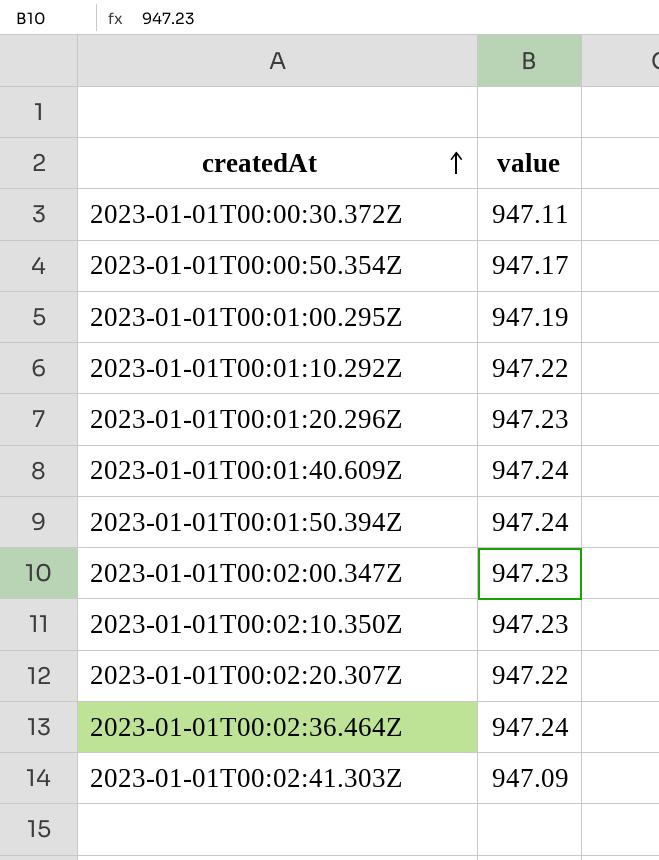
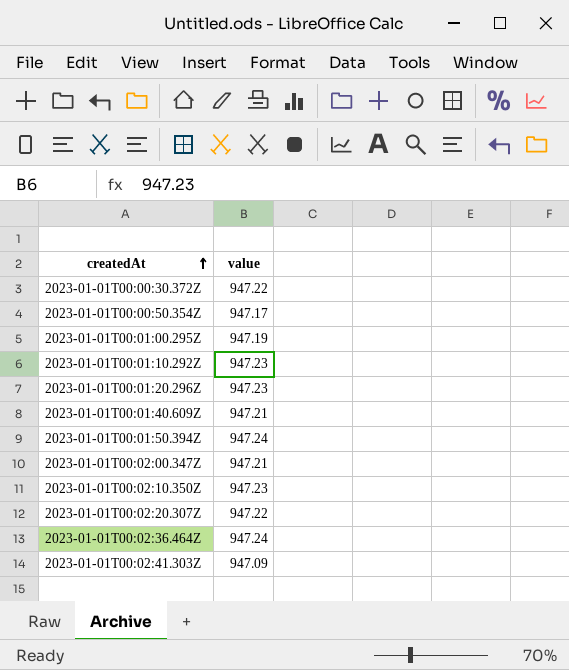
2023-01-01T00:00:30.372Z | value: 947.11 -> 947.22
2023-01-01T00:01:10.292Z | value: 947.22 -> 947.23
2023-01-01T00:01:40.609Z | value: 947.24 -> 947.21
2023-01-01T00:02:00.347Z | value: 947.23 -> 947.21

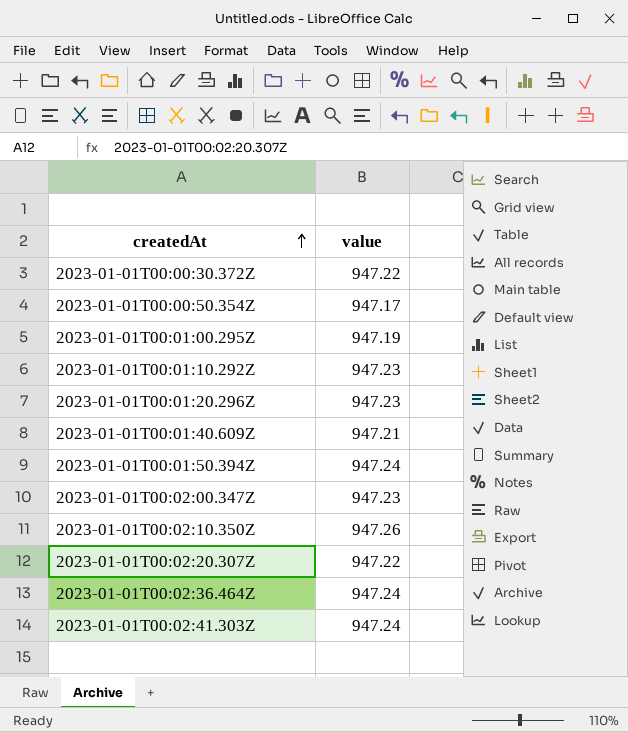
2023-01-01T00:02:00.347Z | value: 947.21 -> 947.23
2023-01-01T00:02:10.350Z | value: 947.23 -> 947.26
2023-01-01T00:02:41.303Z | value: 947.09 -> 947.24

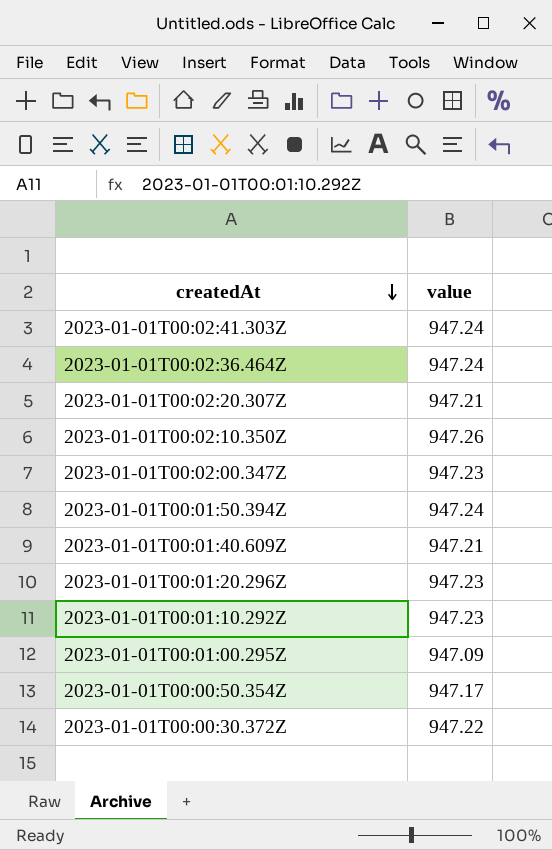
row order: createdAt ascending -> createdAt descending
2023-01-01T00:02:20.307Z | value: 947.22 -> 947.21
2023-01-01T00:01:00.295Z | value: 947.19 -> 947.09

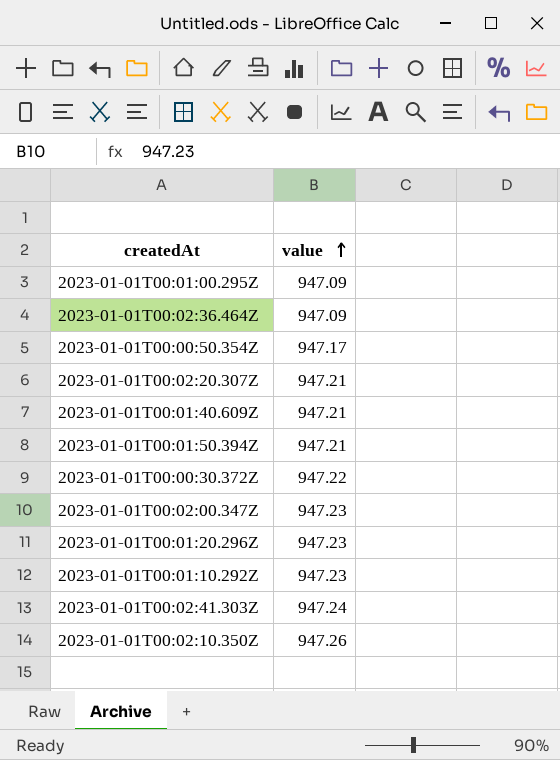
row order: createdAt descending -> value ascending
2023-01-01T00:02:36.464Z | value: 947.24 -> 947.09
2023-01-01T00:01:50.394Z | value: 947.24 -> 947.21

